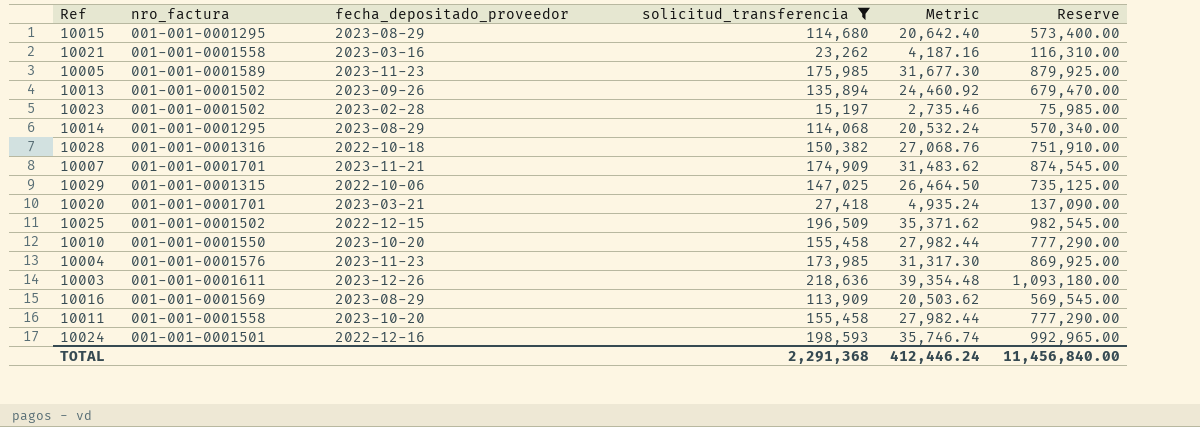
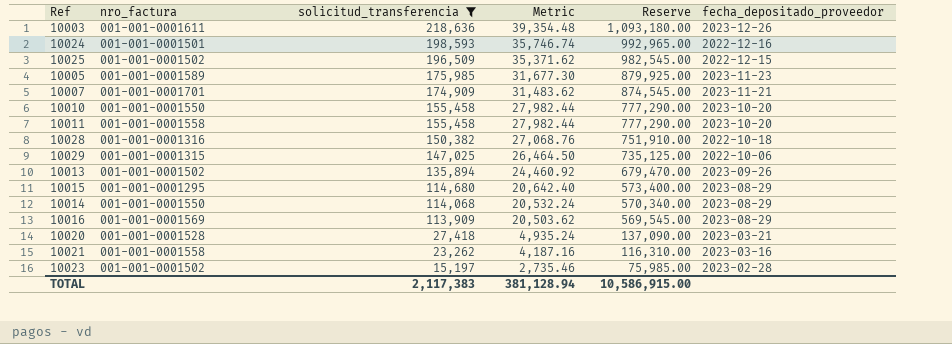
row order: none -> solicitud_transferencia descending
column fecha_depositado_proveedor | position: 3 -> 6
row 10004: 001-001-0001576 | 2023-11-23 | 173,985 | 31,317.30 | 869,925.00 -> none
10014 | nro_factura: 001-001-0001295 -> 001-001-0001550
10020 | nro_factura: 001-001-0001701 -> 001-001-0001528
TOTAL | solicitud_transferencia: 2,291,368 -> 2,117,383
TOTAL | Metric: 412,446.24 -> 381,128.94
TOTAL | Reserve: 11,456,840.00 -> 10,586,915.00

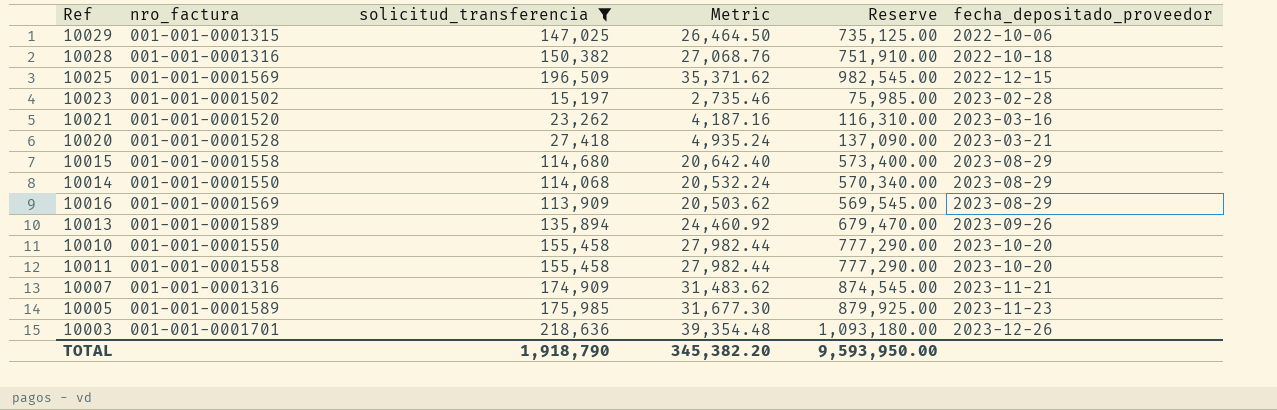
row order: solicitud_transferencia descending -> fecha_depositado_proveedor ascending
row 10024: 001-001-0001501 | 198,593 | 35,746.74 | 992,965.00 | 2022-12-16 -> none
10025 | nro_factura: 001-001-0001502 -> 001-001-0001569
10021 | nro_factura: 001-001-0001558 -> 001-001-0001520
10015 | nro_factura: 001-001-0001295 -> 001-001-0001558
10013 | nro_factura: 001-001-0001502 -> 001-001-0001589
10007 | nro_factura: 001-001-0001701 -> 001-001-0001316
10003 | nro_factura: 001-001-0001611 -> 001-001-0001701
TOTAL | solicitud_transferencia: 2,117,383 -> 1,918,790
TOTAL | Metric: 381,128.94 -> 345,382.20
TOTAL | Reserve: 10,586,915.00 -> 9,593,950.00

